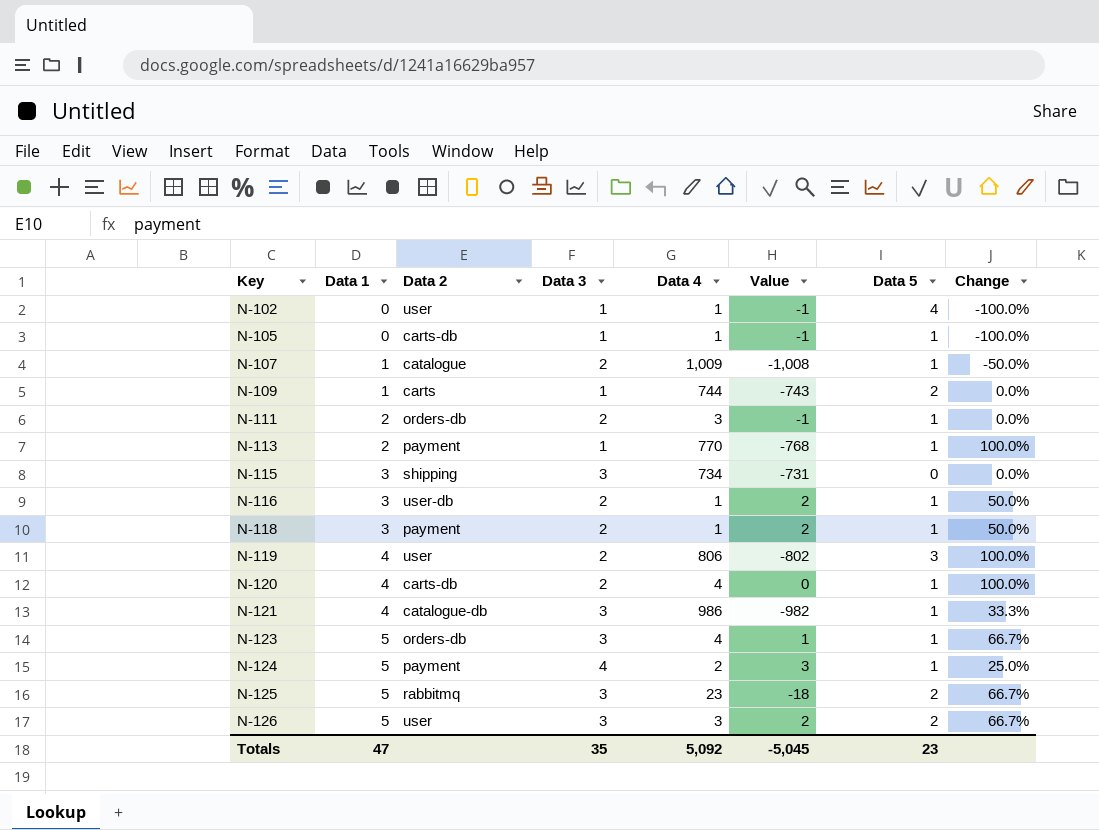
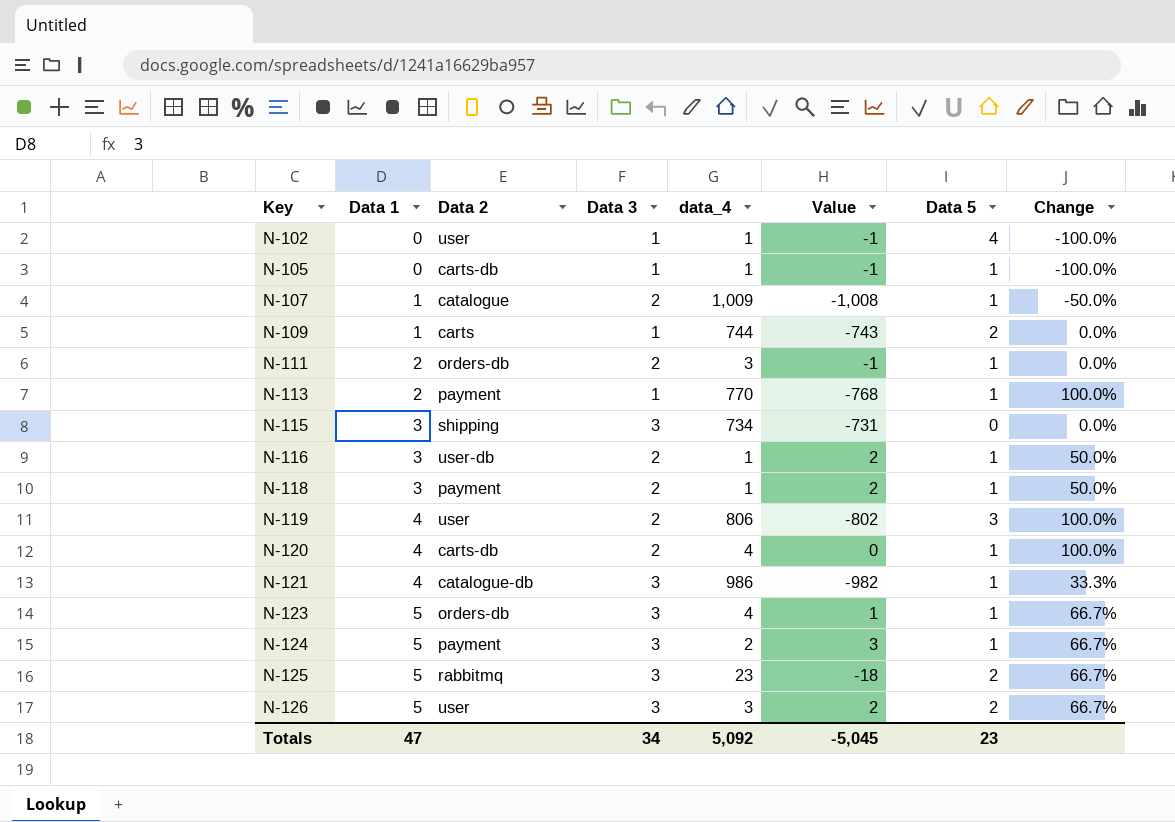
column name: Data 4 -> data_4
N-124 | Data 3: 4 -> 3
N-124 | Change: 25.0% -> 66.7%
Totals | Data 3: 35 -> 34

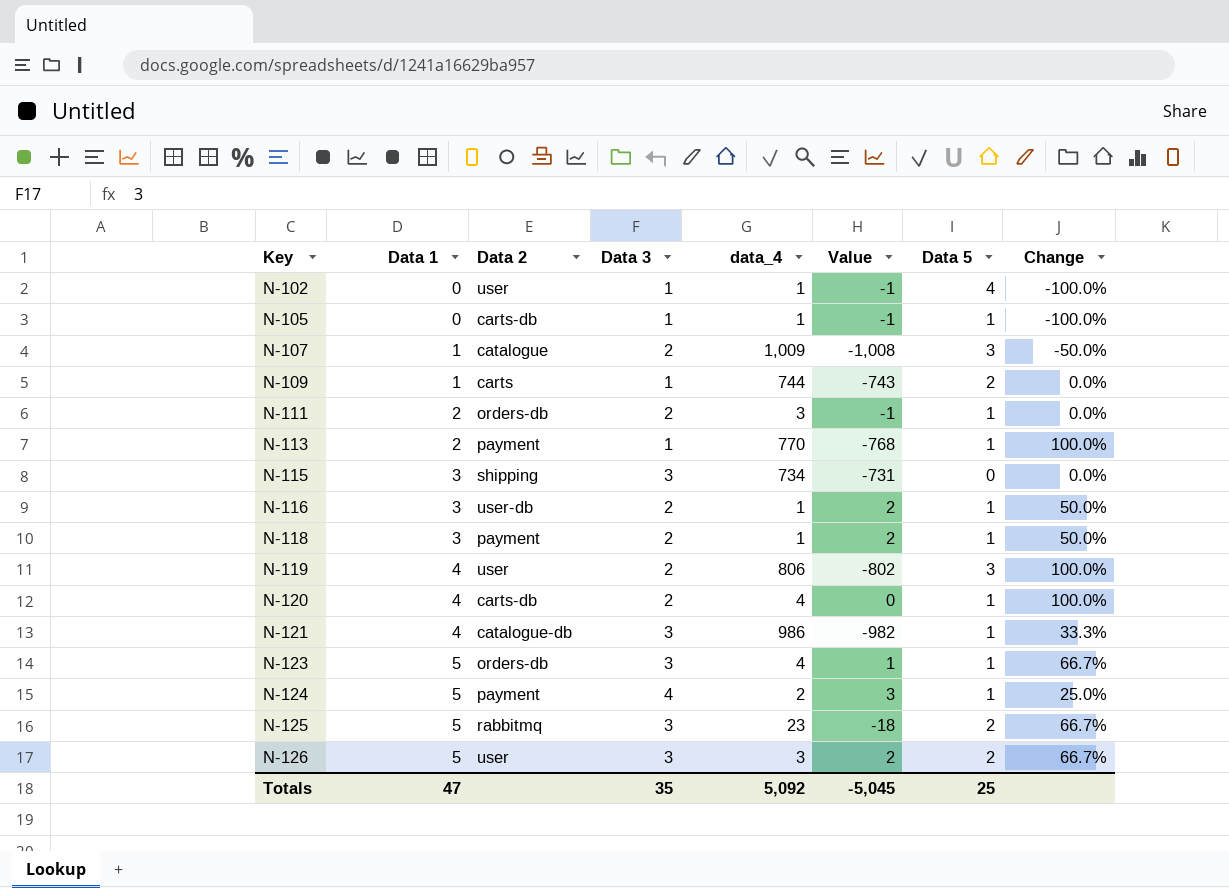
N-107 | Data 5: 1 -> 3
N-124 | Data 3: 3 -> 4
N-124 | Change: 66.7% -> 25.0%
Totals | Data 3: 34 -> 35
Totals | Data 5: 23 -> 25

